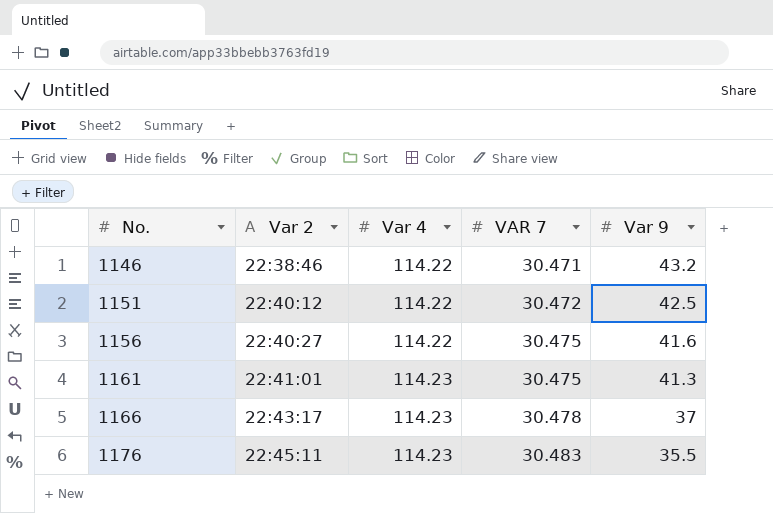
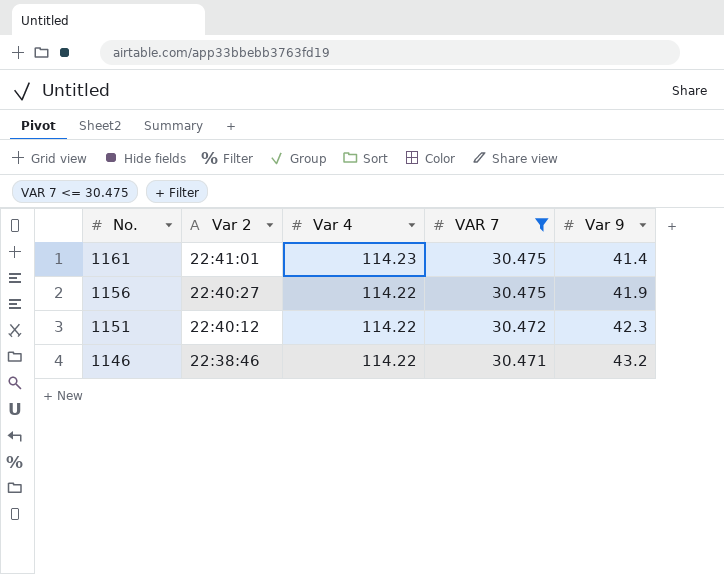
filter: none -> VAR 7 <= 30.475
row order: No. ascending -> No. descending
1161 | Var 9: 41.3 -> 41.4
1156 | Var 9: 41.6 -> 41.9
1151 | Var 9: 42.5 -> 42.3

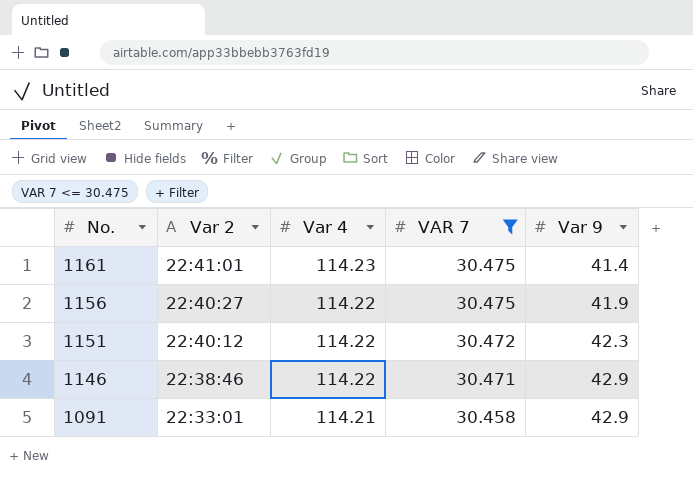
1146 | Var 9: 43.2 -> 42.9
row 1091: none -> 22:33:01 | 114.21 | 30.458 | 42.9

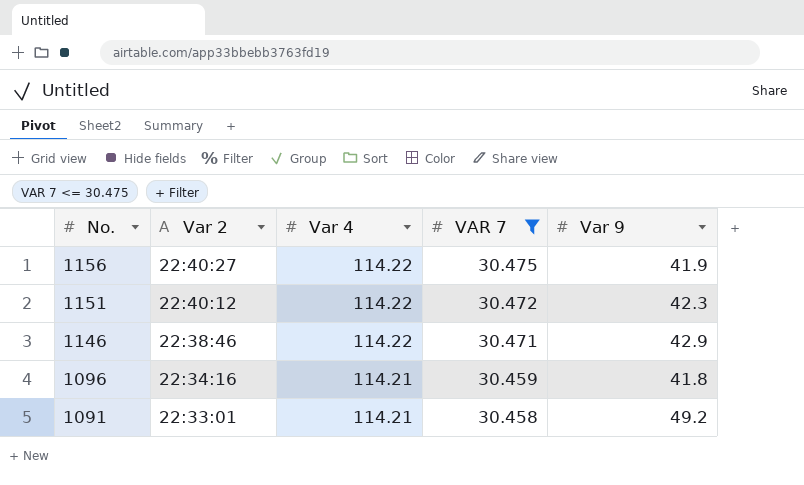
row 1161: 22:41:01 | 114.23 | 30.475 | 41.4 -> none
row 1096: none -> 22:34:16 | 114.21 | 30.459 | 41.8
1091 | Var 9: 42.9 -> 49.2

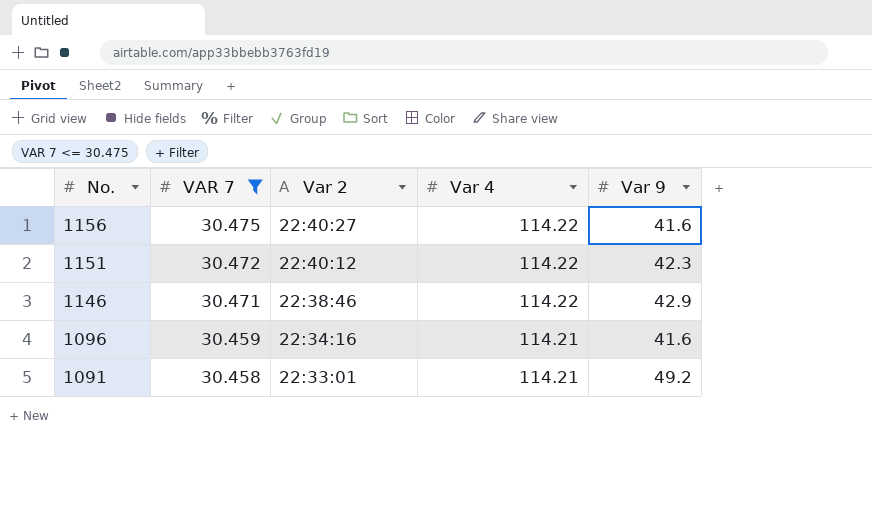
column VAR 7 | position: 4 -> 2
1156 | Var 9: 41.9 -> 41.6
1096 | Var 9: 41.8 -> 41.6

